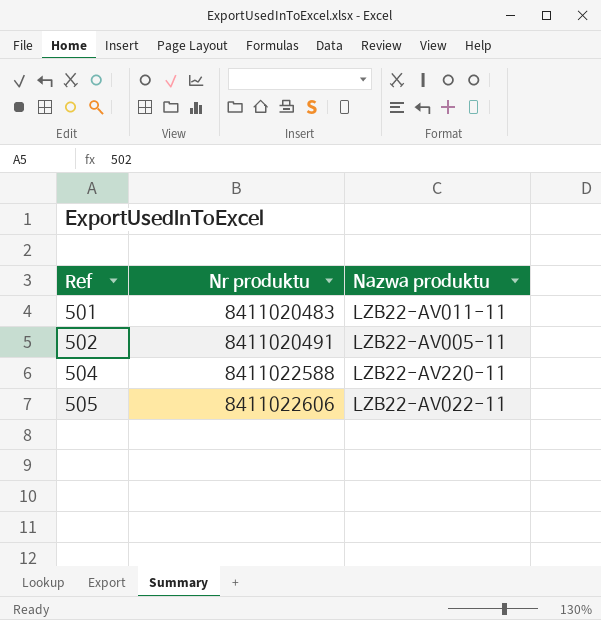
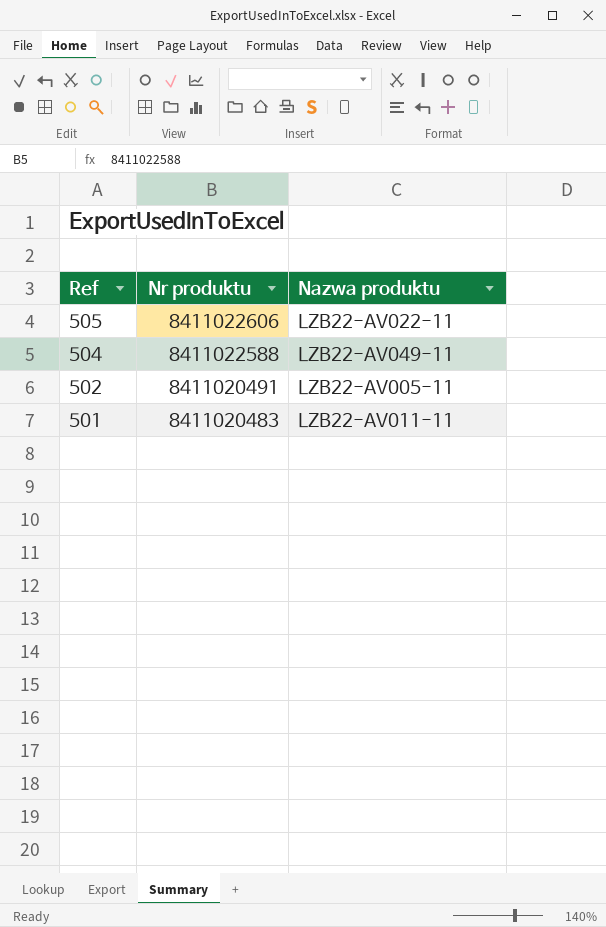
row order: Ref ascending -> Ref descending
504 | Nazwa produktu: LZB22-AV220-11 -> LZB22-AV049-11

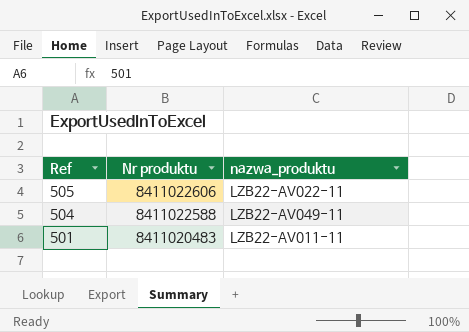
column name: Nazwa produktu -> nazwa_produktu
row 502: 8411020491 | LZB22-AV005-11 -> none

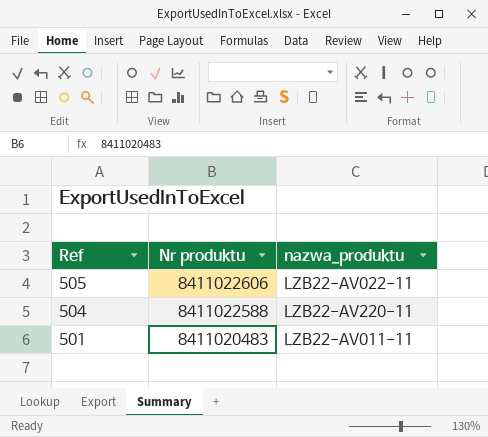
504 | nazwa_produktu: LZB22-AV049-11 -> LZB22-AV220-11

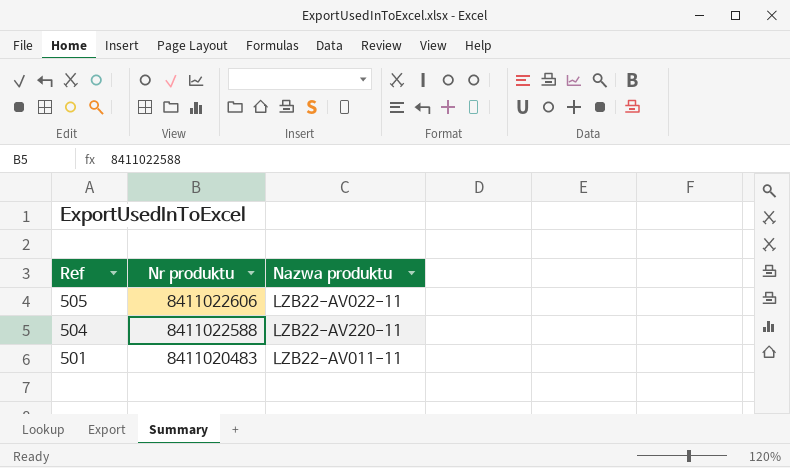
column name: nazwa_produktu -> Nazwa produktu

